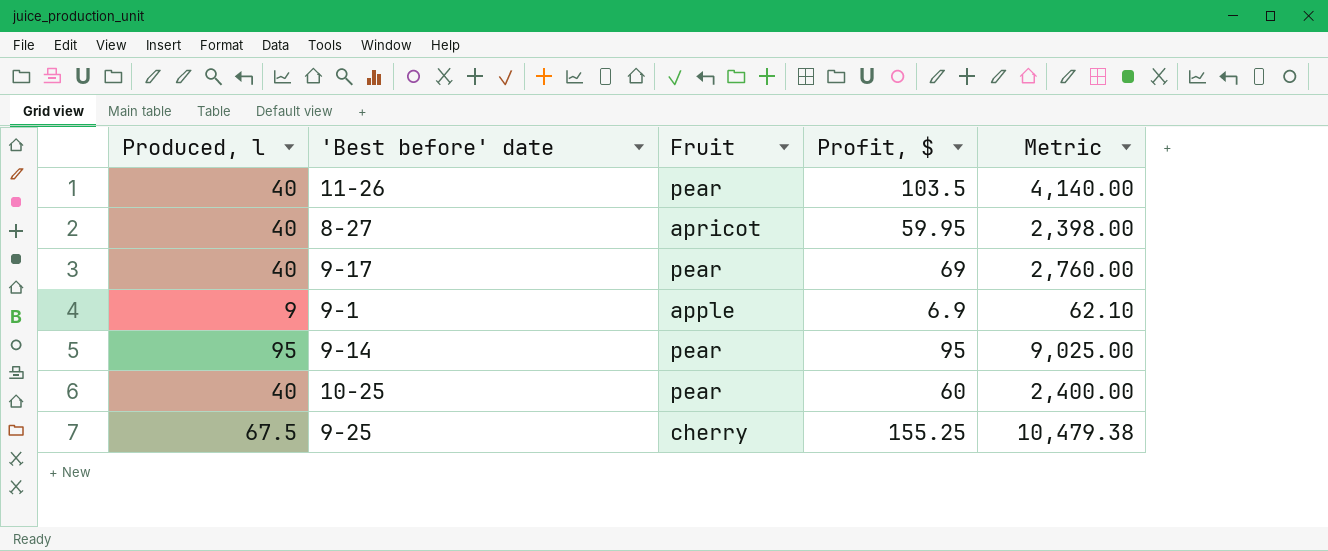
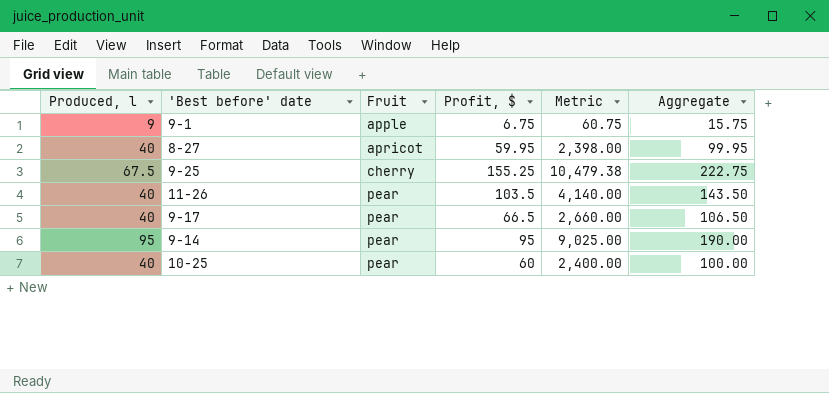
row order: none -> Fruit ascending
column Aggregate | formula: none -> [Produced, l] + [Profit, $]
9-1 | Profit, $: 6.9 -> 6.75
9-1 | Metric: 62.10 -> 60.75
9-17 | Profit, $: 69 -> 66.5
9-17 | Metric: 2,760.00 -> 2,660.00

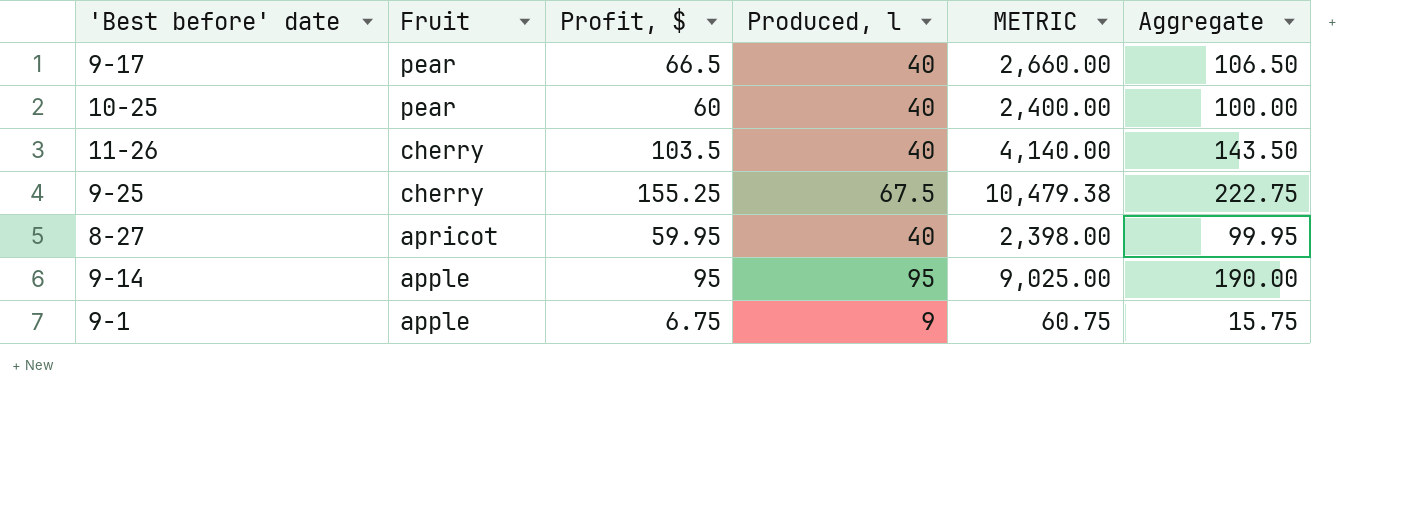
row order: Fruit ascending -> Fruit descending
column Produced, l | position: 1 -> 4
column name: Metric -> METRIC
11-26 | Fruit: pear -> cherry
9-14 | Fruit: pear -> apple

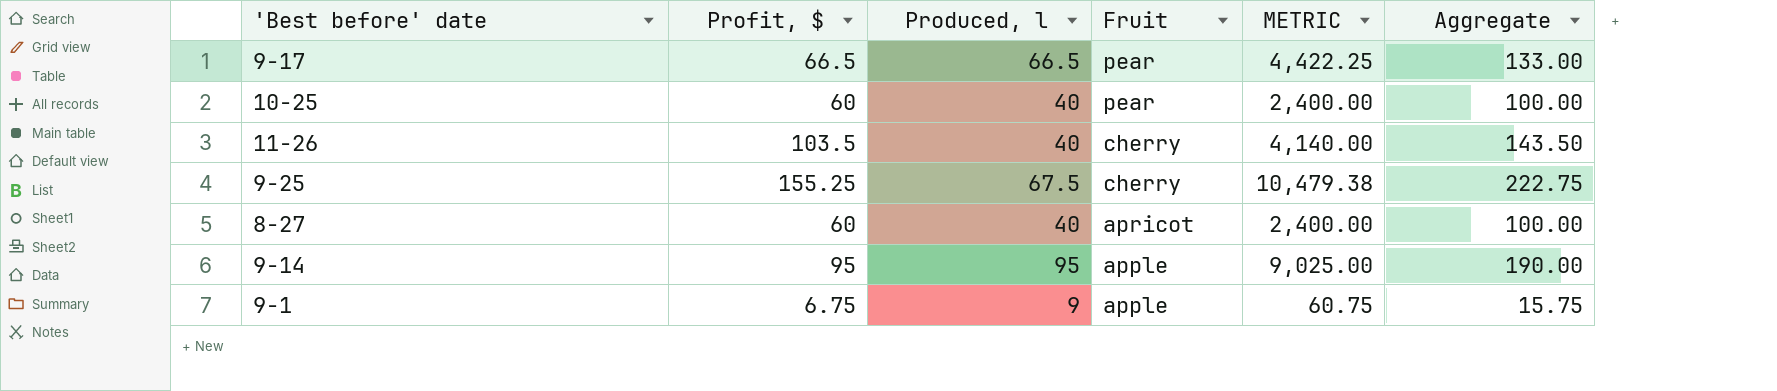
column Fruit | position: 2 -> 4
9-17 | Produced, l: 40 -> 66.5
9-17 | METRIC: 2,660.00 -> 4,422.25
9-17 | Aggregate: 106.50 -> 133.00
8-27 | Profit, $: 59.95 -> 60
8-27 | METRIC: 2,398.00 -> 2,400.00
8-27 | Aggregate: 99.95 -> 100.00

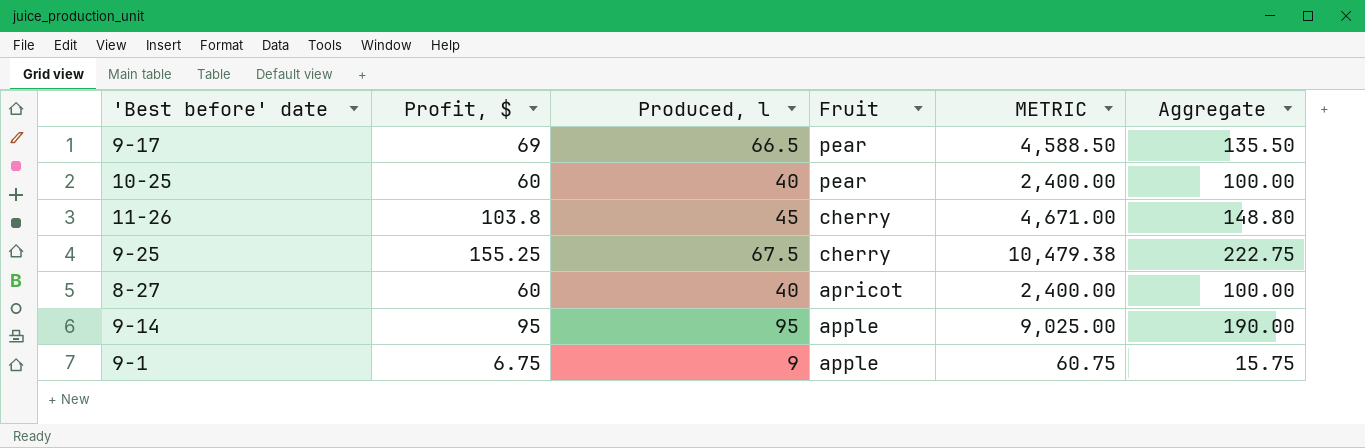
9-17 | Profit, $: 66.5 -> 69
9-17 | METRIC: 4,422.25 -> 4,588.50
9-17 | Aggregate: 133.00 -> 135.50
11-26 | Profit, $: 103.5 -> 103.8
11-26 | Produced, l: 40 -> 45
11-26 | METRIC: 4,140.00 -> 4,671.00
11-26 | Aggregate: 143.50 -> 148.80

